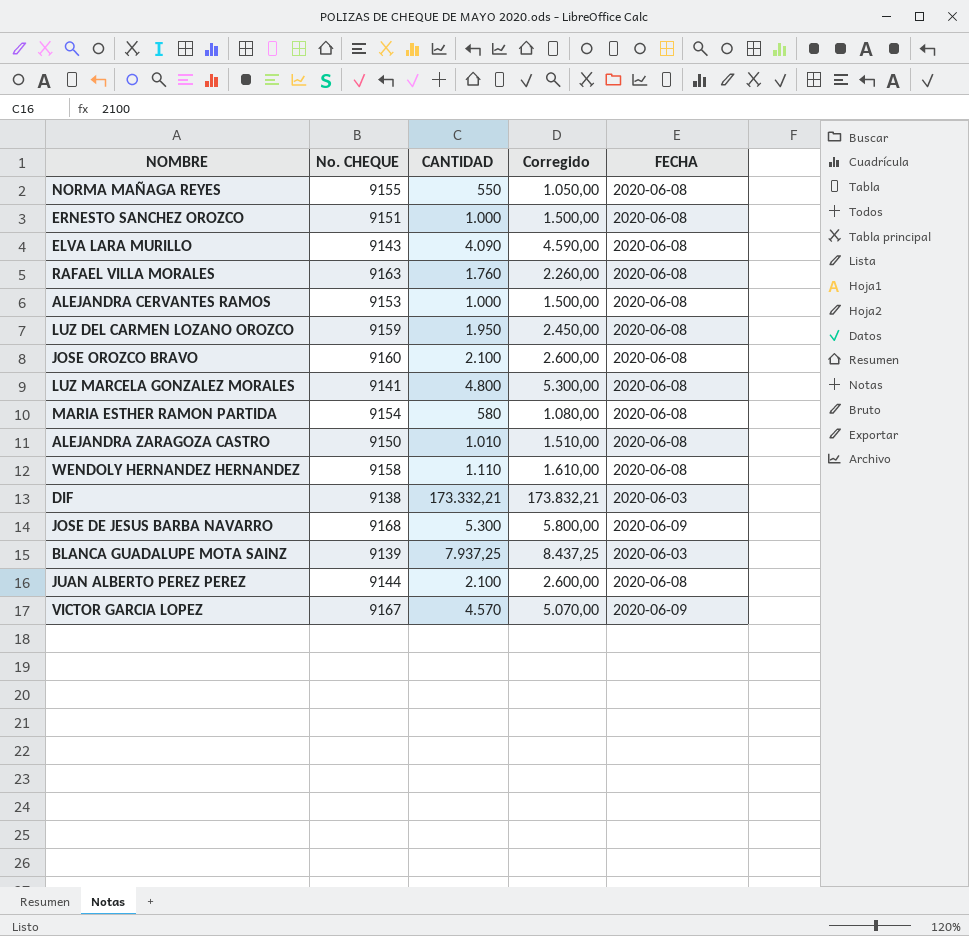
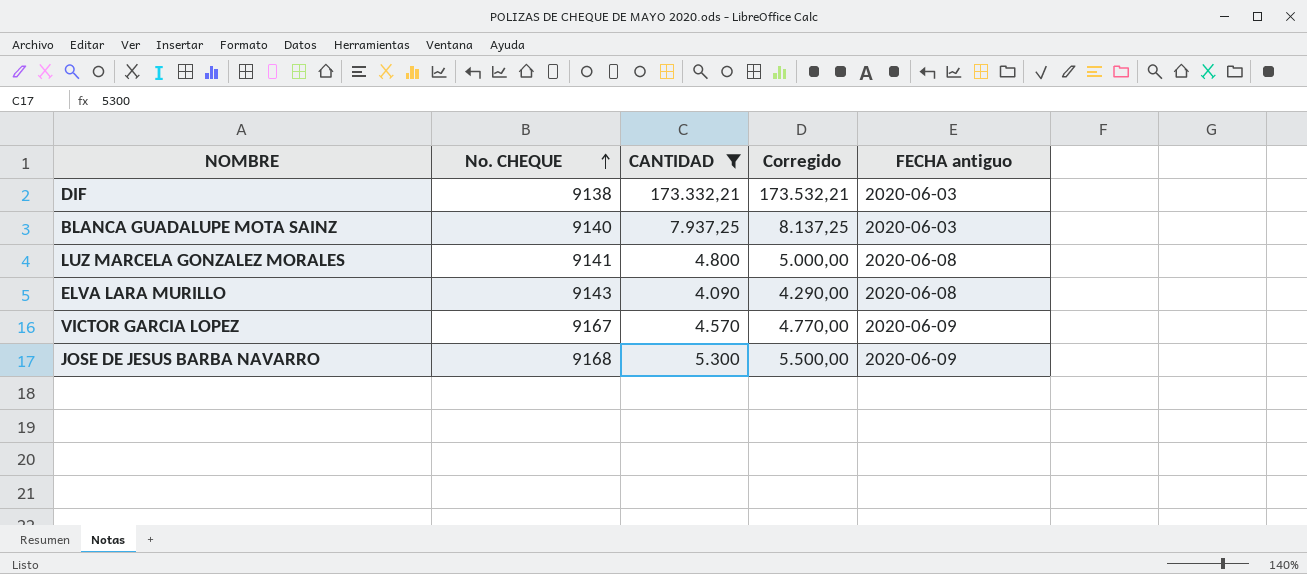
filter: none -> CANTIDAD >= 4.090
row order: none -> No. CHEQUE ascending
column Corregido | formula: [CANTIDAD] + 500 -> [CANTIDAD] + 200
column name: FECHA -> FECHA antiguo
BLANCA GUADALUPE MOTA SAINZ | No. CHEQUE: 9139 -> 9140

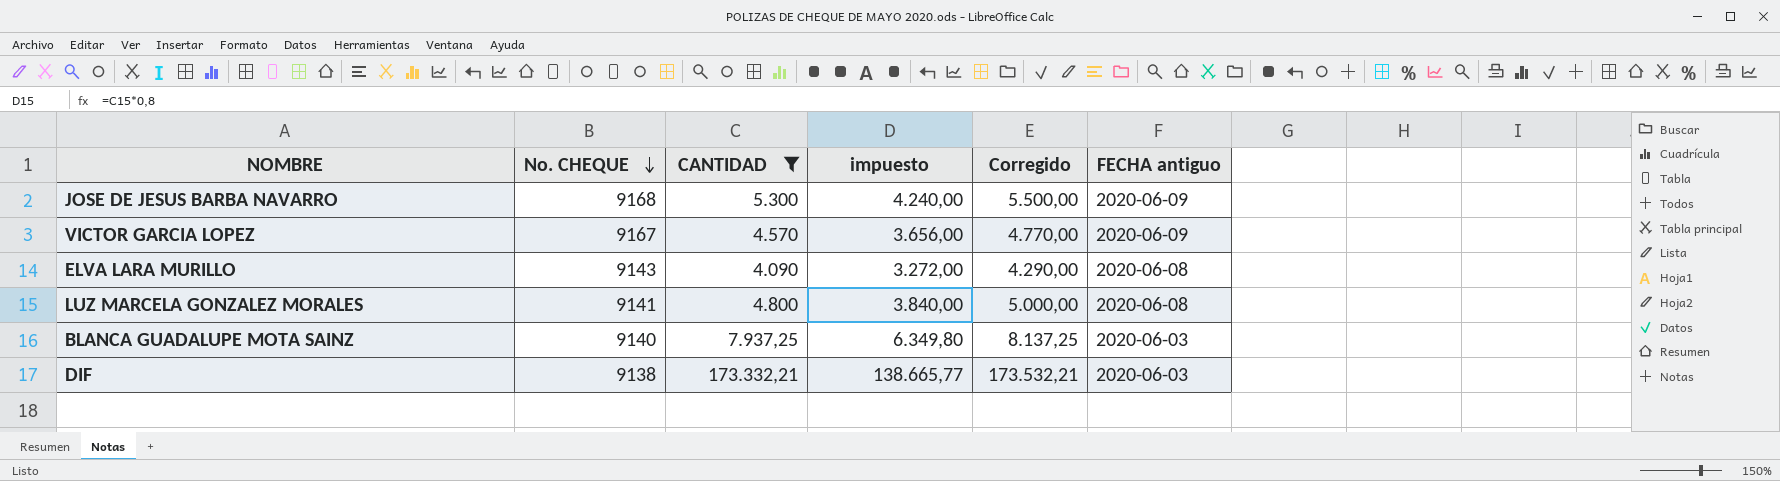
row order: No. CHEQUE ascending -> No. CHEQUE descending
column impuesto | formula: none -> [CANTIDAD] * 0,8

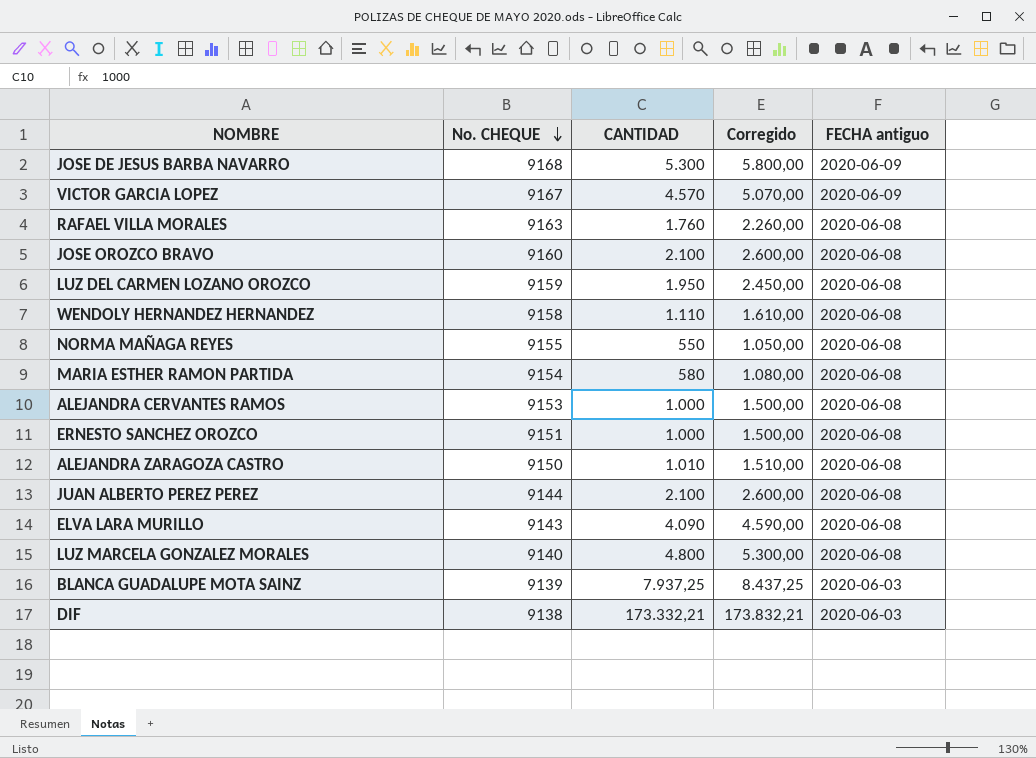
filter: CANTIDAD >= 4.090 -> none
column impuesto | formula: [CANTIDAD] * 0,8 -> none
column Corregido | formula: [CANTIDAD] + 200 -> [CANTIDAD] + 500
LUZ MARCELA GONZALEZ MORALES | No. CHEQUE: 9141 -> 9140
BLANCA GUADALUPE MOTA SAINZ | No. CHEQUE: 9140 -> 9139

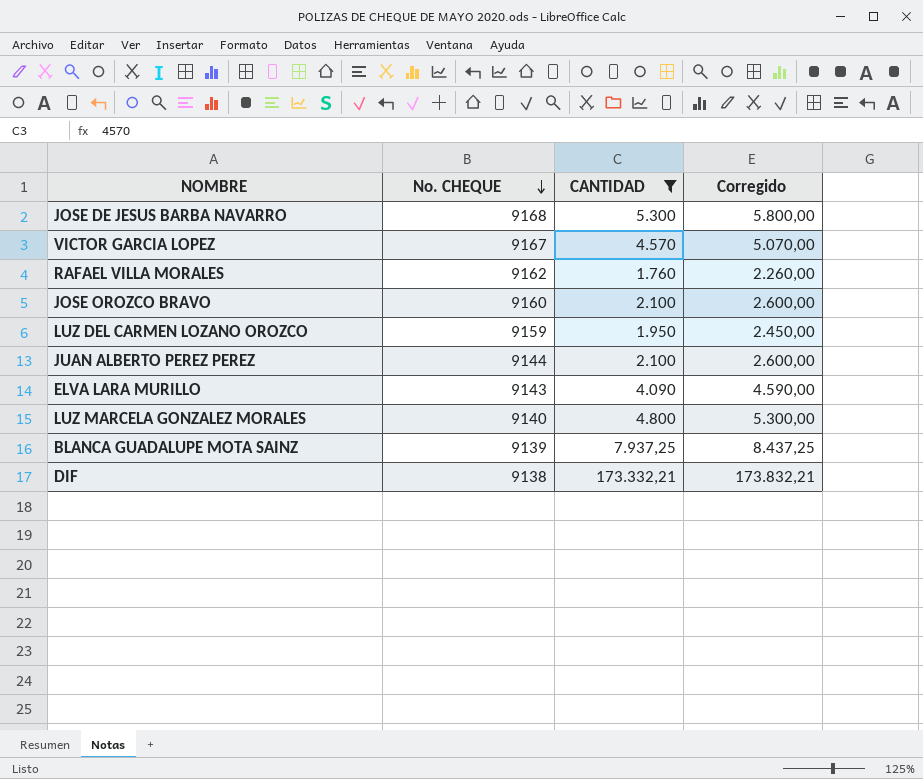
filter: none -> CANTIDAD >= 1.760
column FECHA antiguo | position: 5 -> none
RAFAEL VILLA MORALES | No. CHEQUE: 9163 -> 9162

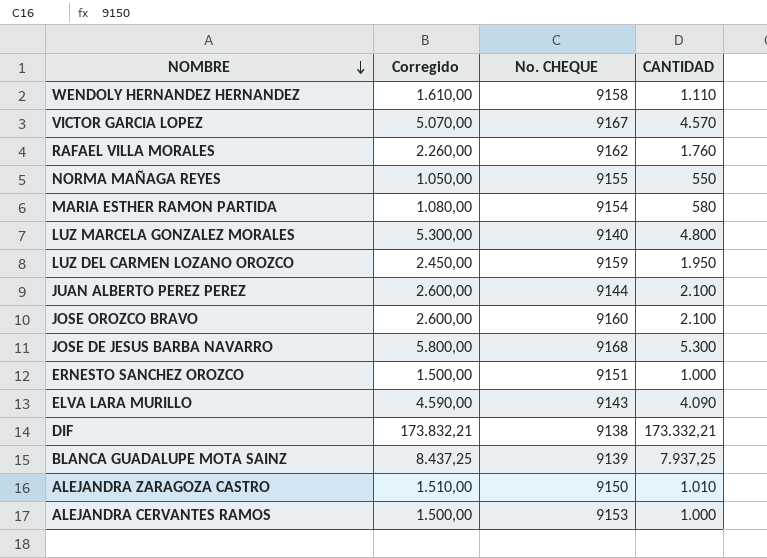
filter: CANTIDAD >= 1.760 -> none
row order: No. CHEQUE descending -> NOMBRE descending
column Corregido | position: 4 -> 2

